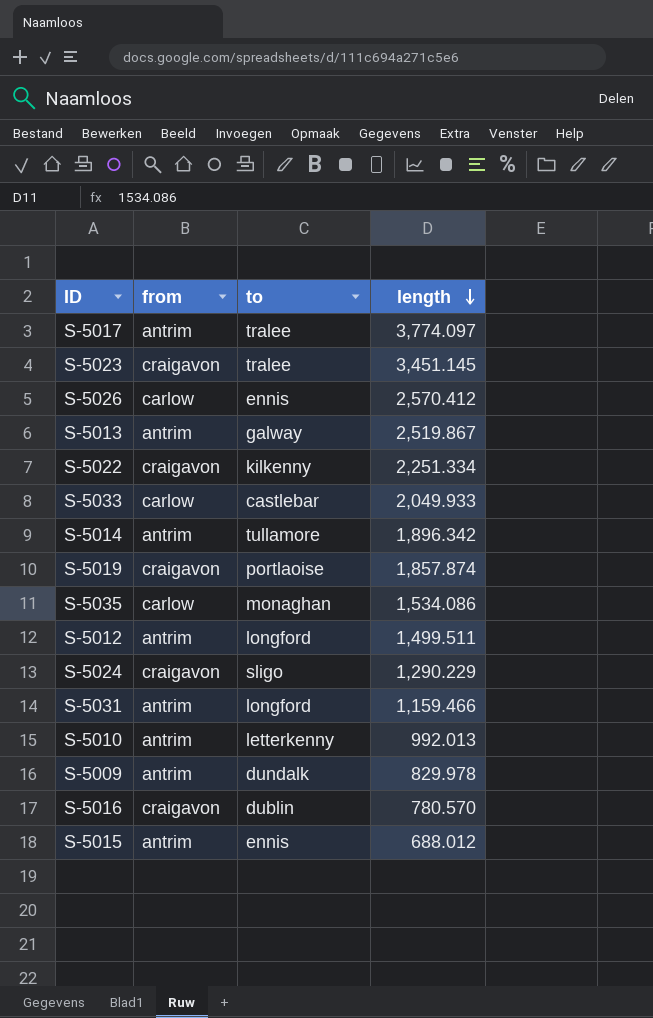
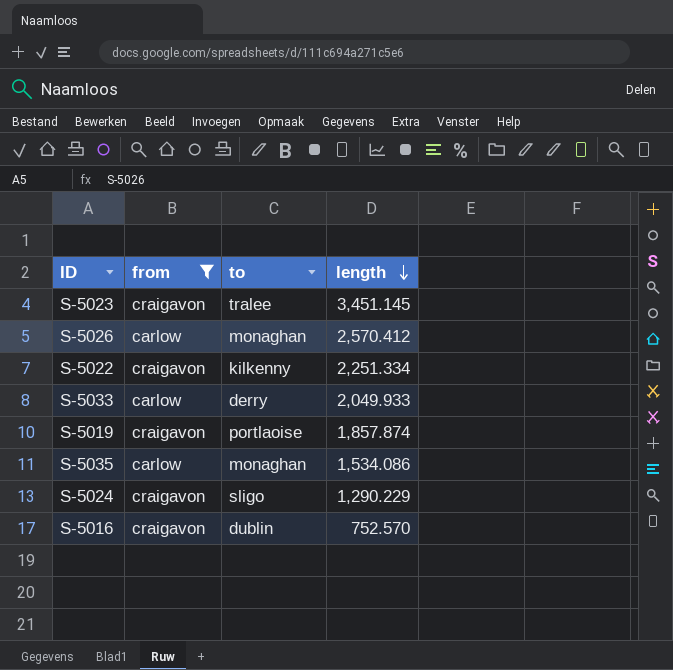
filter: none -> from != antrim
S-5026 | to: ennis -> monaghan
S-5033 | to: castlebar -> derry
S-5016 | length: 780.570 -> 752.570

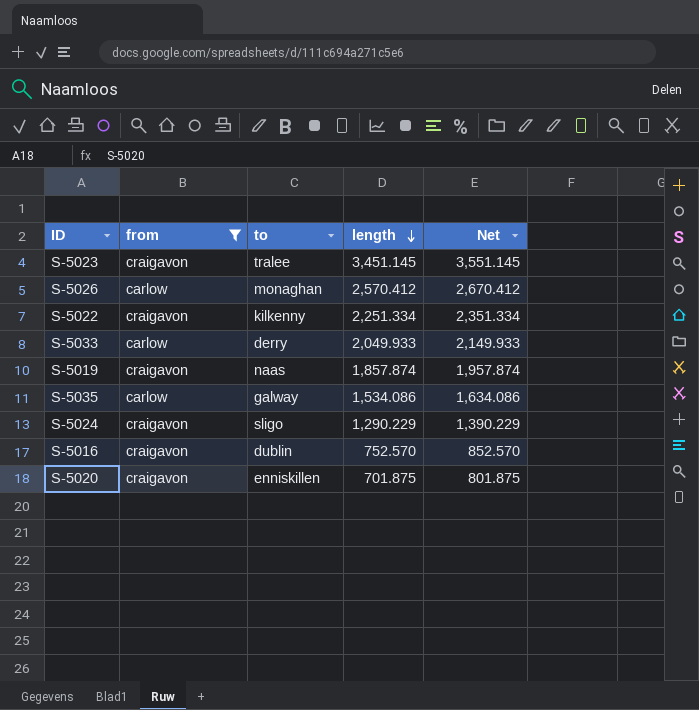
column Net | formula: none -> [length] + 100
S-5019 | to: portlaoise -> naas
S-5035 | to: monaghan -> galway
row S-5020: none -> craigavon | enniskillen | 701.875 | 801.875

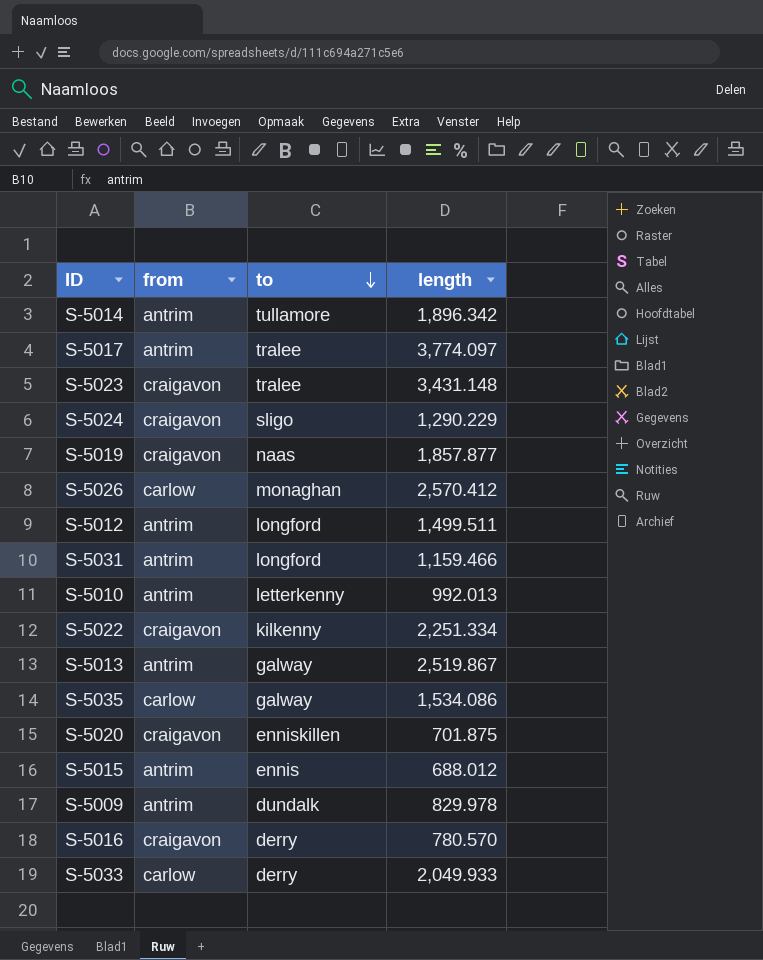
filter: from != antrim -> none
row order: length descending -> to descending
column Net | formula: [length] + 100 -> none
S-5023 | length: 3,451.145 -> 3,431.148
S-5019 | length: 1,857.874 -> 1,857.877
S-5016 | to: dublin -> derry
S-5016 | length: 752.570 -> 780.570

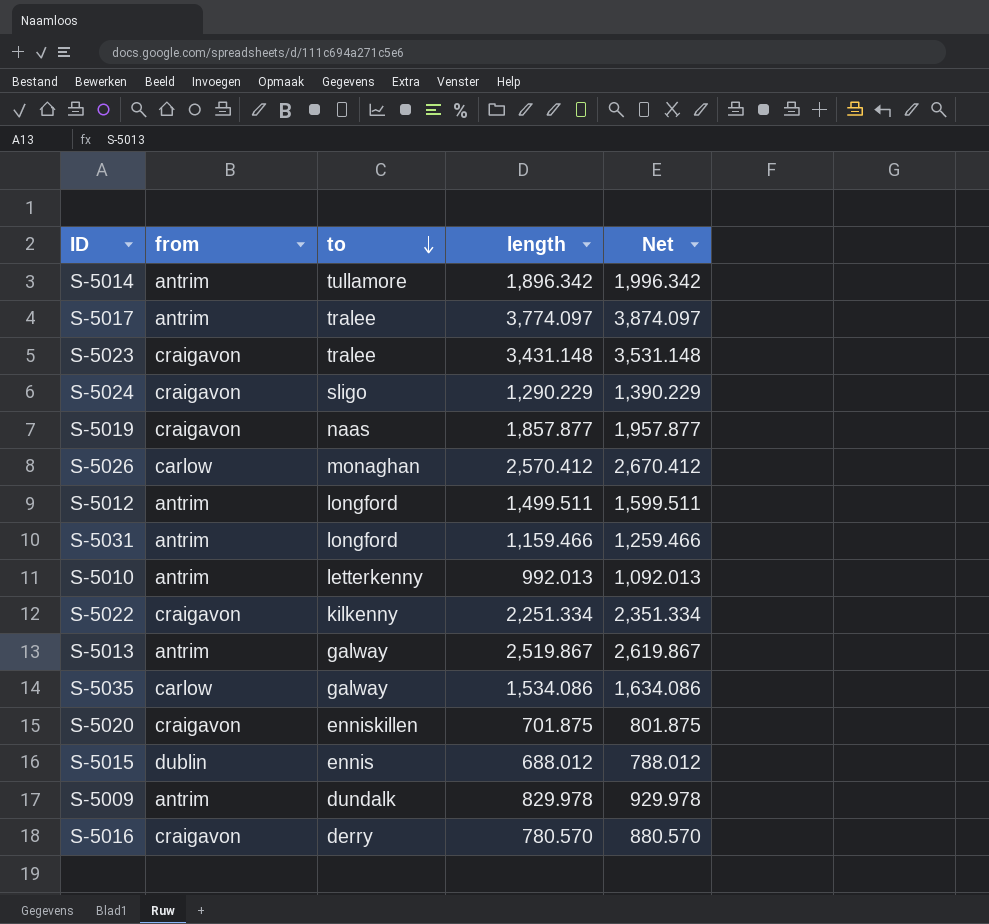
column Net | formula: none -> [length] + 100
row S-5033: carlow | derry | 2,049.933 -> none
S-5015 | from: antrim -> dublin

